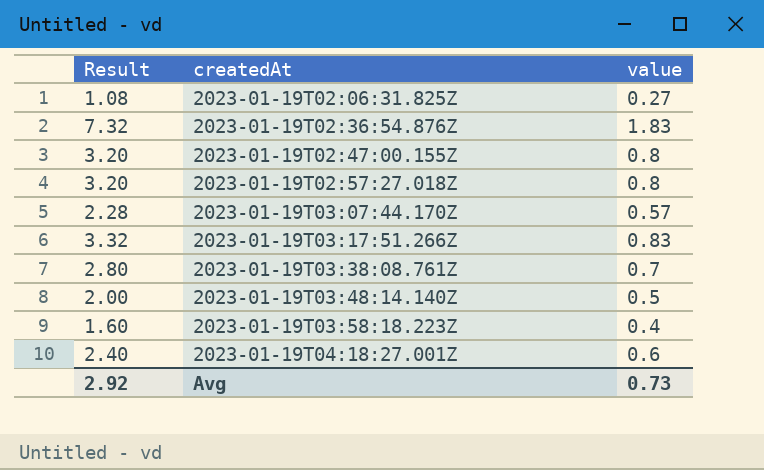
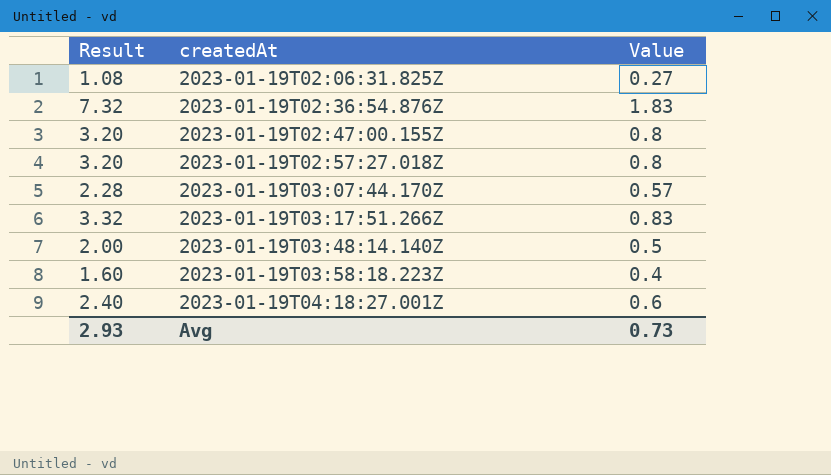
column name: value -> Value
row 2023-01-19T03:38:08.761Z: 2.80 | 0.7 -> none
Avg | Result: 2.92 -> 2.93

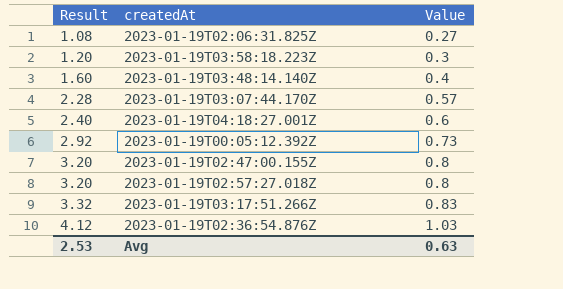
row order: createdAt ascending -> Result ascending
2023-01-19T03:58:18.223Z | Result: 1.60 -> 1.20
2023-01-19T03:58:18.223Z | Value: 0.4 -> 0.3
2023-01-19T03:48:14.140Z | Result: 2.00 -> 1.60
2023-01-19T03:48:14.140Z | Value: 0.5 -> 0.4
row 2023-01-19T00:05:12.392Z: none -> 2.92 | 0.73
2023-01-19T02:36:54.876Z | Result: 7.32 -> 4.12
2023-01-19T02:36:54.876Z | Value: 1.83 -> 1.03
Avg | Result: 2.93 -> 2.53
Avg | Value: 0.73 -> 0.63

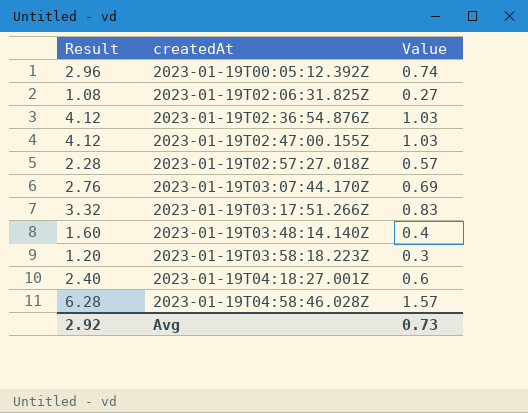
row order: Result ascending -> createdAt ascending
2023-01-19T00:05:12.392Z | Result: 2.92 -> 2.96
2023-01-19T00:05:12.392Z | Value: 0.73 -> 0.74
2023-01-19T02:47:00.155Z | Result: 3.20 -> 4.12
2023-01-19T02:47:00.155Z | Value: 0.8 -> 1.03
2023-01-19T02:57:27.018Z | Result: 3.20 -> 2.28
2023-01-19T02:57:27.018Z | Value: 0.8 -> 0.57
2023-01-19T03:07:44.170Z | Result: 2.28 -> 2.76
2023-01-19T03:07:44.170Z | Value: 0.57 -> 0.69
row 2023-01-19T04:58:46.028Z: none -> 6.28 | 1.57
Avg | Result: 2.53 -> 2.92
Avg | Value: 0.63 -> 0.73

